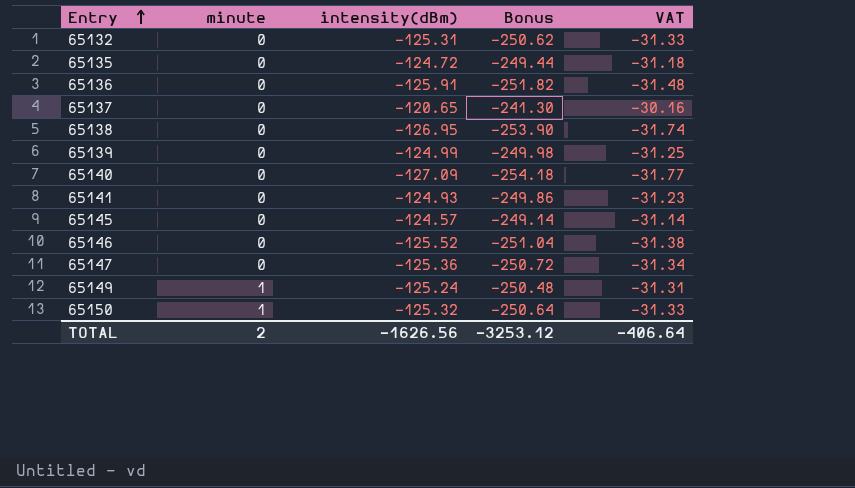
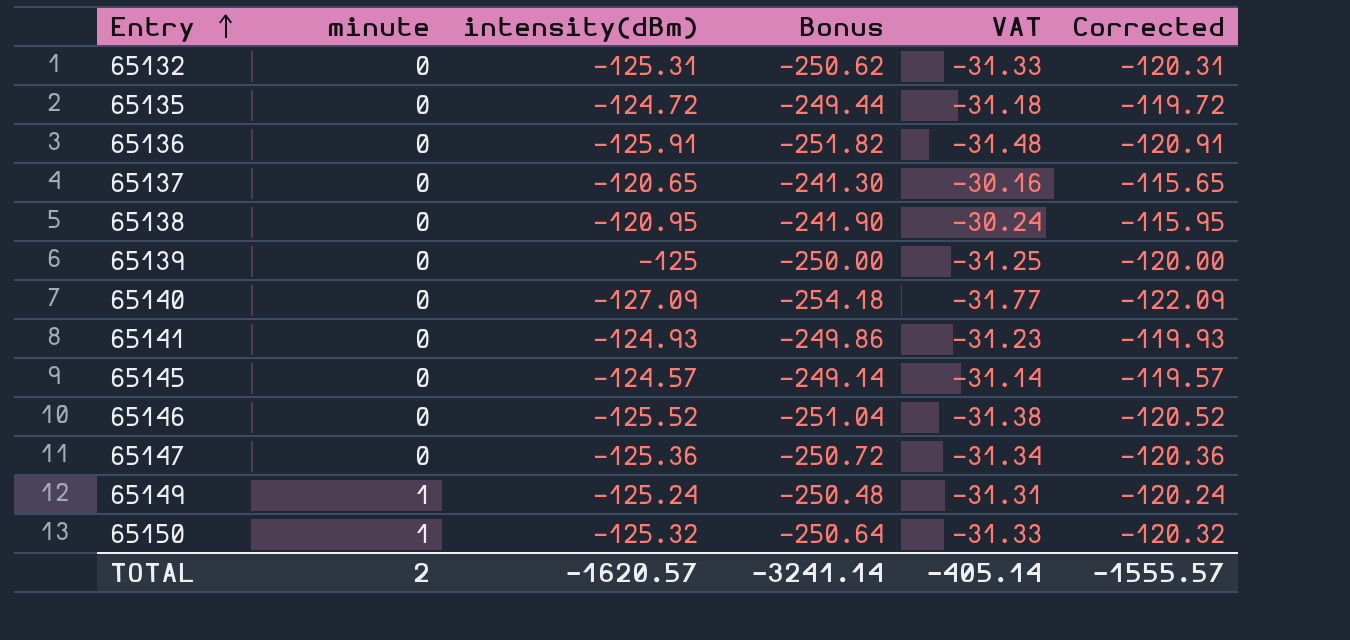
column Corrected | formula: none -> [intensity(dBm)] + 5
65138 | intensity(dBm): -126.95 -> -120.95
65138 | Bonus: -253.90 -> -241.90
65138 | VAT: -31.74 -> -30.24
65139 | intensity(dBm): -124.99 -> -125
65139 | Bonus: -249.98 -> -250.00
TOTAL | intensity(dBm): -1626.56 -> -1620.57
TOTAL | Bonus: -3253.12 -> -3241.14
TOTAL | VAT: -406.64 -> -405.14

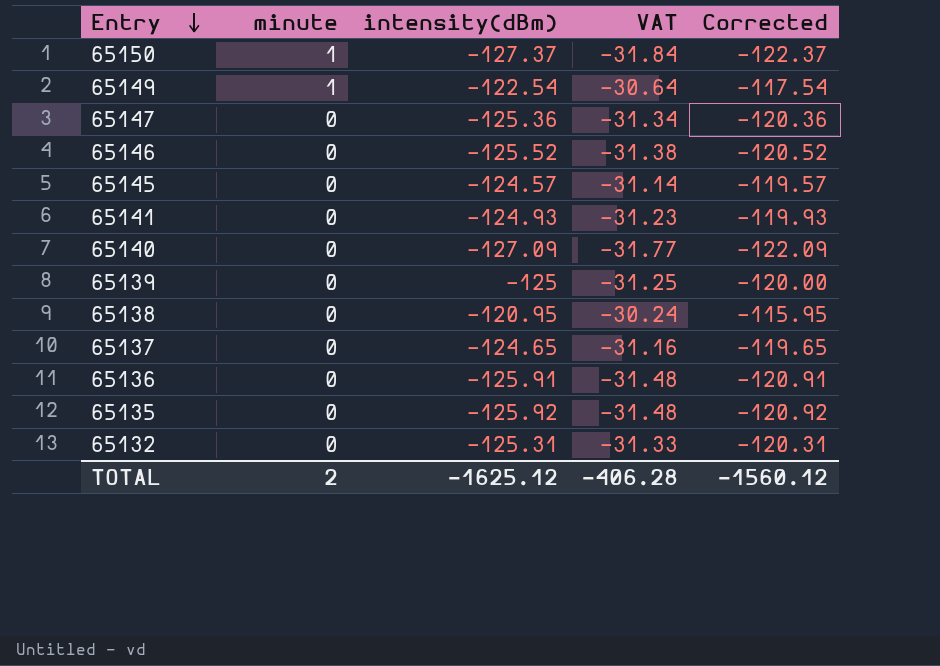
row order: Entry ascending -> Entry descending
column Bonus | formula: [intensity(dBm)] * 2 -> none
65150 | intensity(dBm): -125.32 -> -127.37
65150 | VAT: -31.33 -> -31.84
65150 | Corrected: -120.32 -> -122.37
65149 | intensity(dBm): -125.24 -> -122.54
65149 | VAT: -31.31 -> -30.64
65149 | Corrected: -120.24 -> -117.54
65137 | intensity(dBm): -120.65 -> -124.65
65137 | VAT: -30.16 -> -31.16
65137 | Corrected: -115.65 -> -119.65
65135 | intensity(dBm): -124.72 -> -125.92
65135 | VAT: -31.18 -> -31.48
65135 | Corrected: -119.72 -> -120.92
TOTAL | intensity(dBm): -1620.57 -> -1625.12
TOTAL | VAT: -405.14 -> -406.28
TOTAL | Corrected: -1555.57 -> -1560.12

